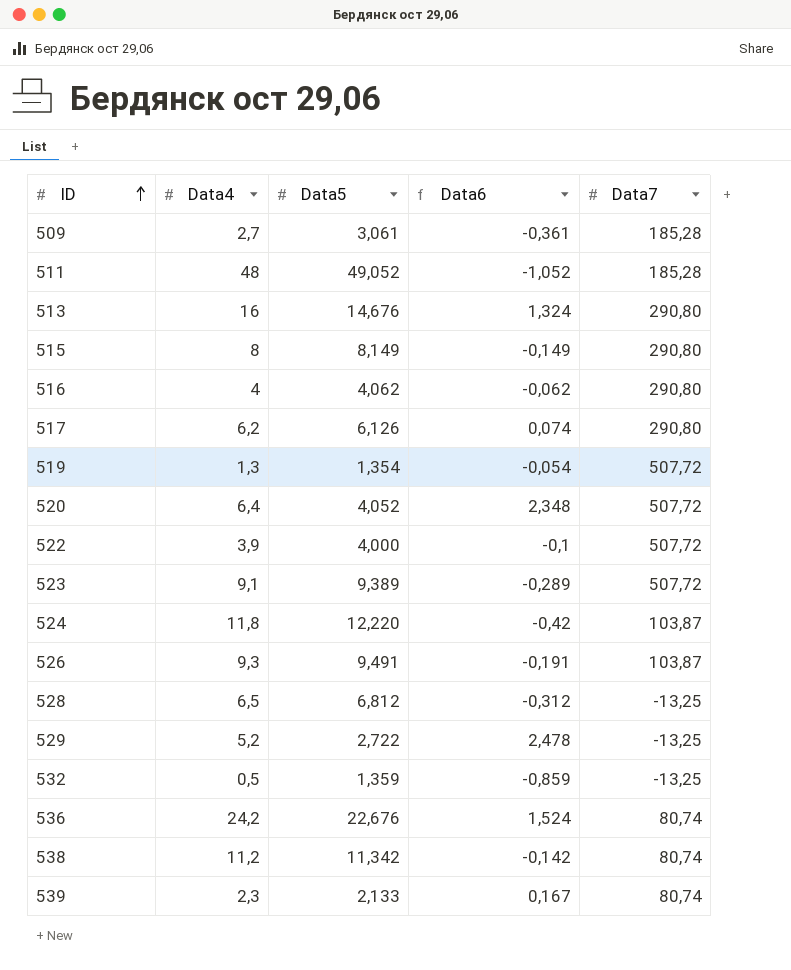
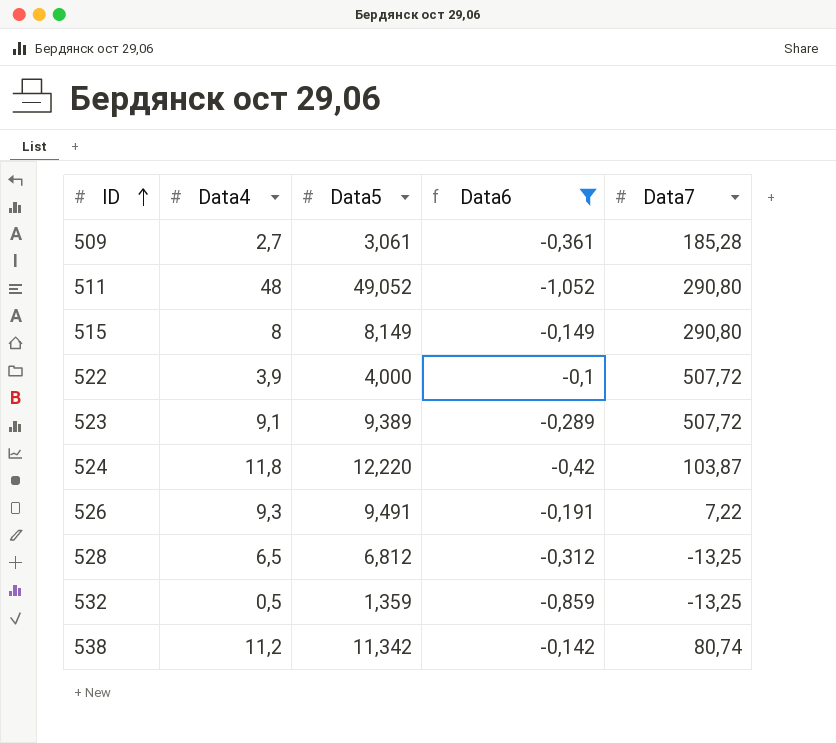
filter: none -> Data6 <= -0,1
511 | Data7: 185,28 -> 290,80
526 | Data7: 103,87 -> 7,22

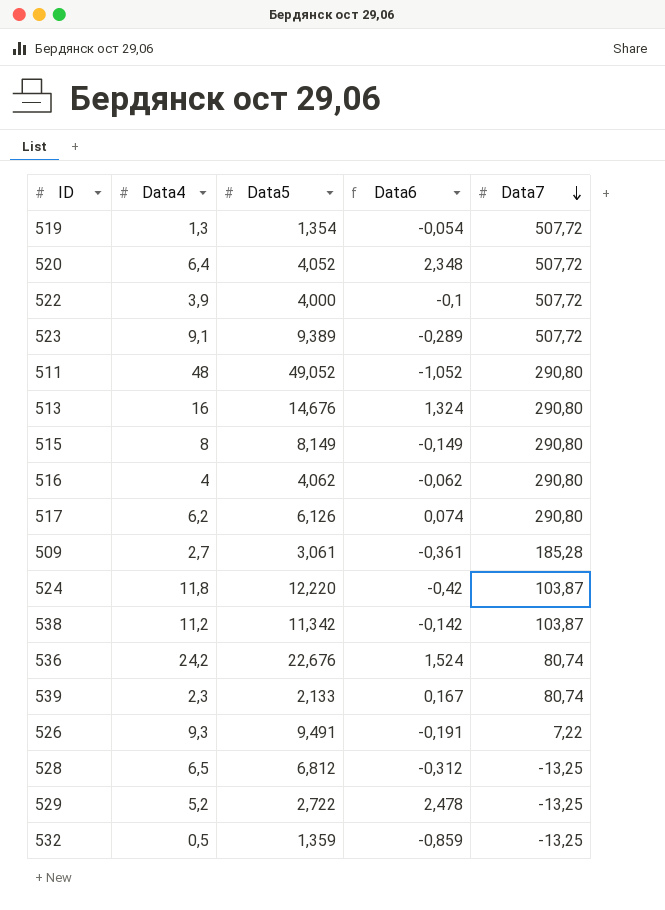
filter: Data6 <= -0,1 -> none
row order: ID ascending -> Data7 descending
538 | Data7: 80,74 -> 103,87

